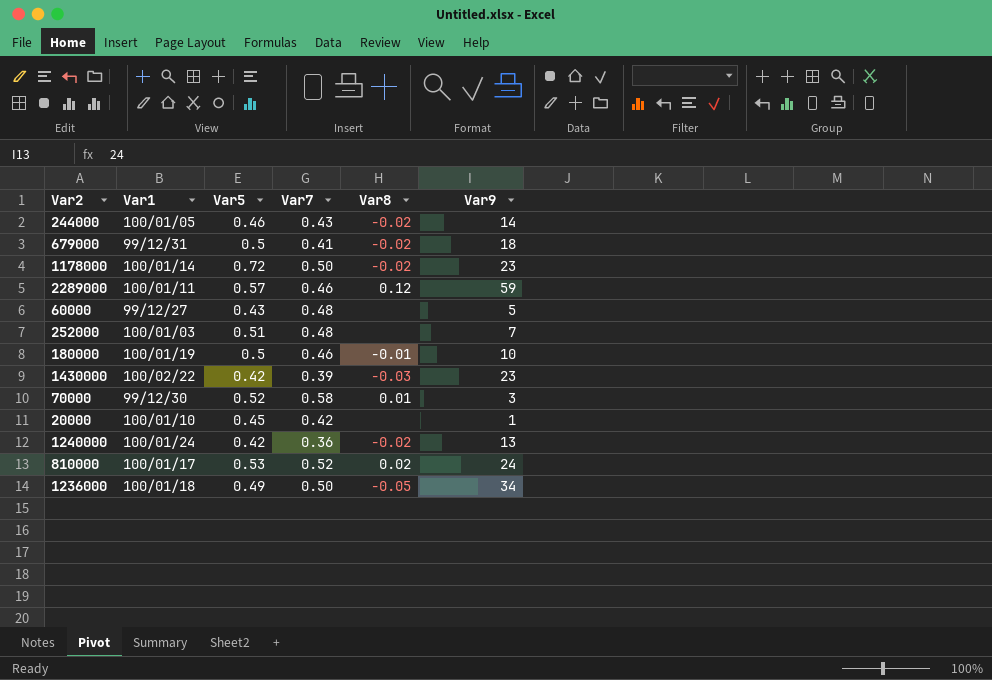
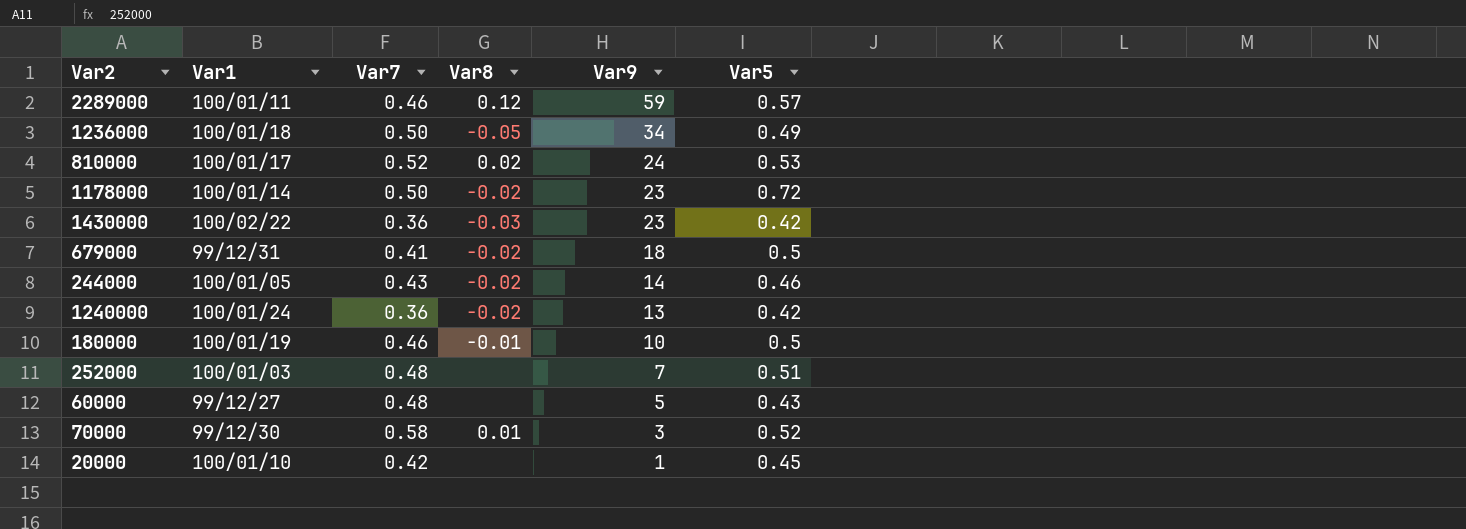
row order: none -> Var9 descending
column Var5 | position: 3 -> 6
1430000 | Var7: 0.39 -> 0.36

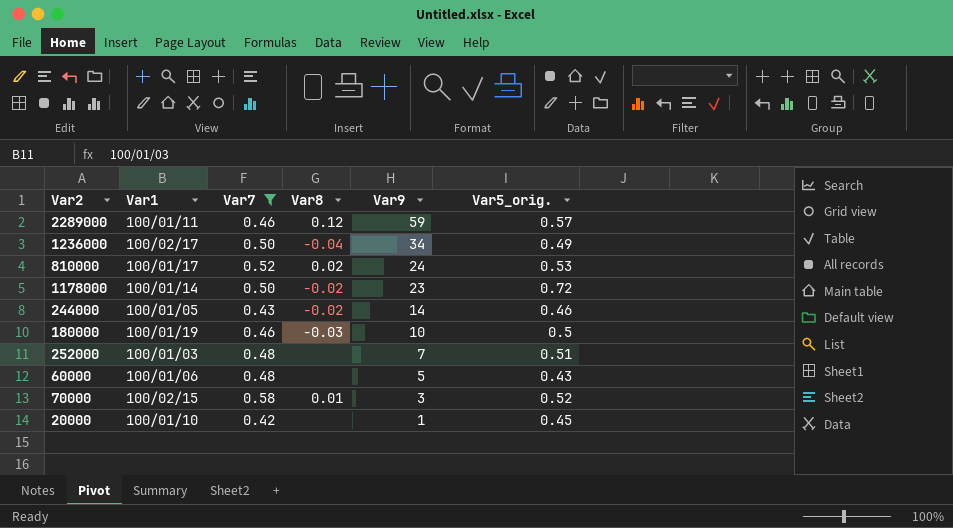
filter: none -> Var7 >= 0.42
column name: Var5 -> Var5_orig.
1236000 | Var1: 100/01/18 -> 100/02/17
1236000 | Var8: -0.05 -> -0.04
180000 | Var8: -0.01 -> -0.03
60000 | Var1: 99/12/27 -> 100/01/06
70000 | Var1: 99/12/30 -> 100/02/15

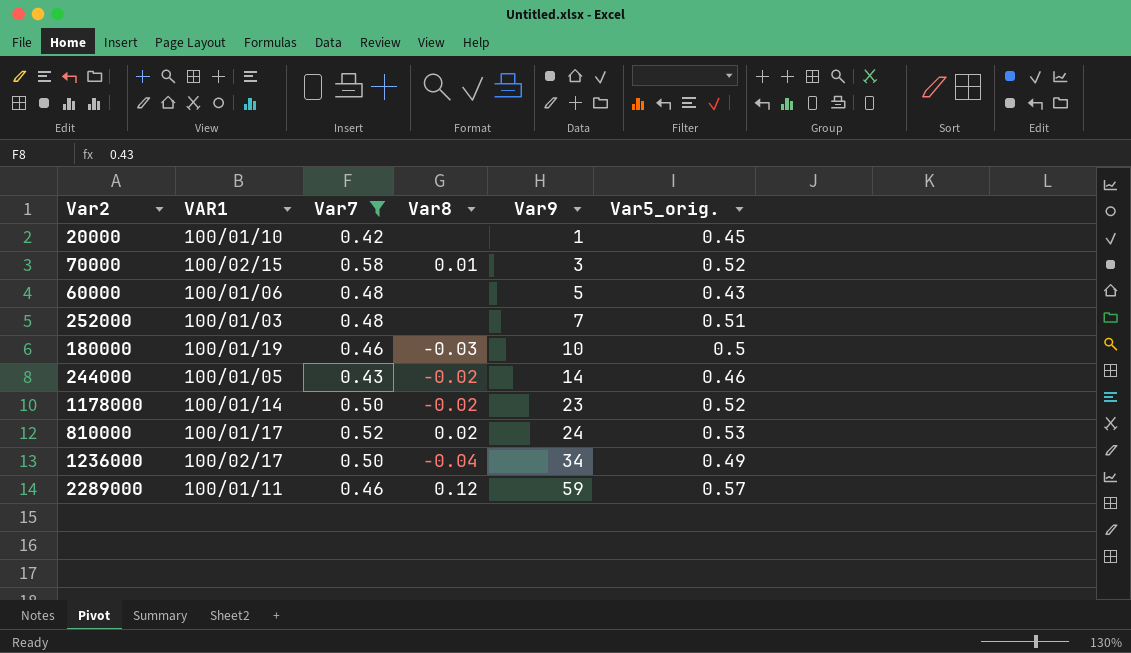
row order: Var9 descending -> Var9 ascending
column name: Var1 -> VAR1
1178000 | Var5_orig.: 0.72 -> 0.52

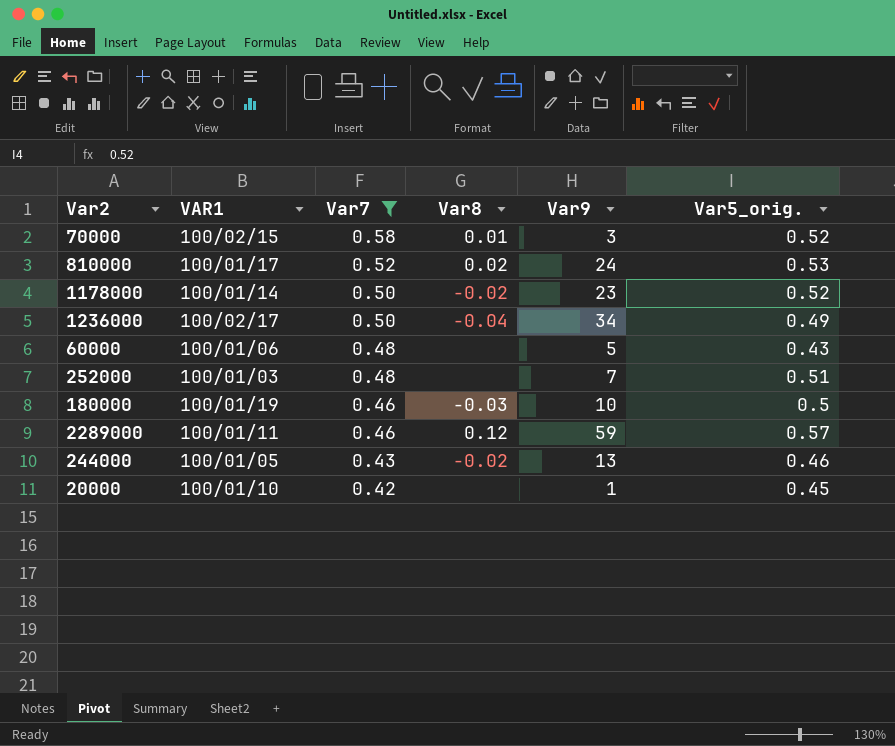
row order: Var9 ascending -> Var7 descending
244000 | Var9: 14 -> 13

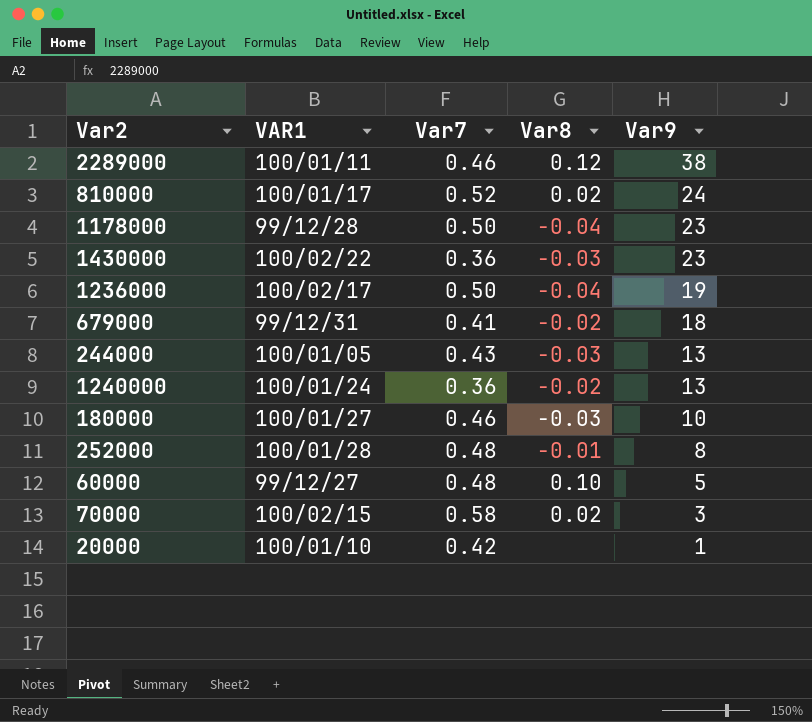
filter: Var7 >= 0.42 -> none
row order: Var7 descending -> Var9 descending
column Var5_orig. | position: 6 -> none
2289000 | Var9: 59 -> 38
1178000 | VAR1: 100/01/14 -> 99/12/28
1178000 | Var8: -0.02 -> -0.04
1236000 | Var9: 34 -> 19
244000 | Var8: -0.02 -> -0.03
180000 | VAR1: 100/01/19 -> 100/01/27
252000 | VAR1: 100/01/03 -> 100/01/28
252000 | Var8: none -> -0.01
252000 | Var9: 7 -> 8
60000 | VAR1: 100/01/06 -> 99/12/27
60000 | Var8: none -> 0.10
70000 | Var8: 0.01 -> 0.02

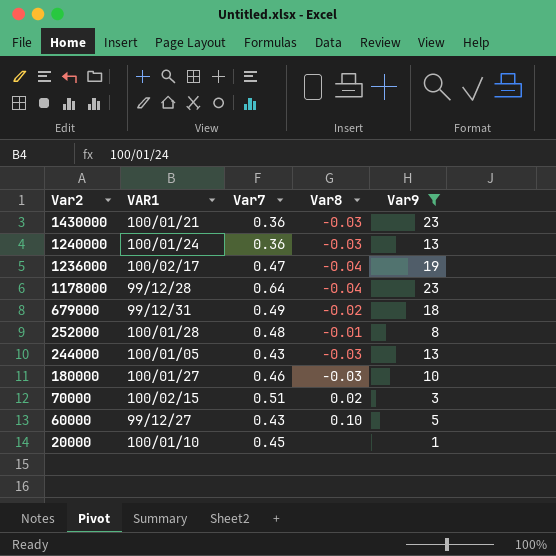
filter: none -> Var9 <= 23
row order: Var9 descending -> Var2 descending
1430000 | VAR1: 100/02/22 -> 100/01/21
1240000 | Var8: -0.02 -> -0.03
1236000 | Var7: 0.50 -> 0.47
1178000 | Var7: 0.50 -> 0.64
679000 | Var7: 0.41 -> 0.49
70000 | Var7: 0.58 -> 0.51
60000 | Var7: 0.48 -> 0.43
20000 | Var7: 0.42 -> 0.45

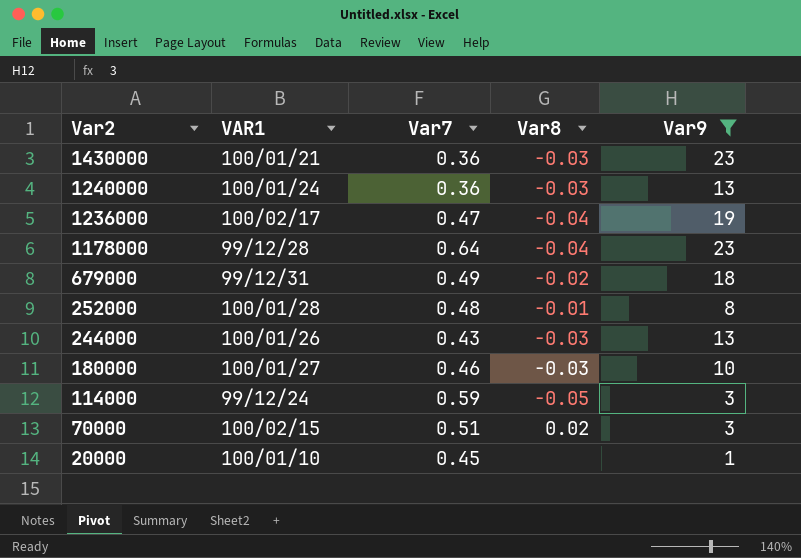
row 60000: 99/12/27 | 0.43 | 0.10 | 5 -> none
244000 | VAR1: 100/01/05 -> 100/01/26
row 114000: none -> 99/12/24 | 0.59 | -0.05 | 3

